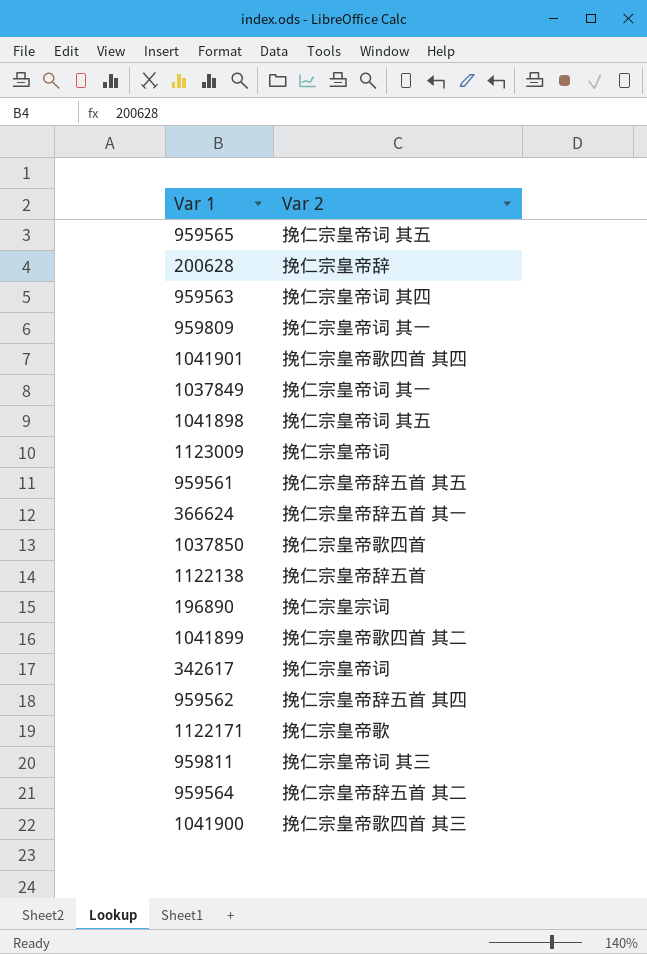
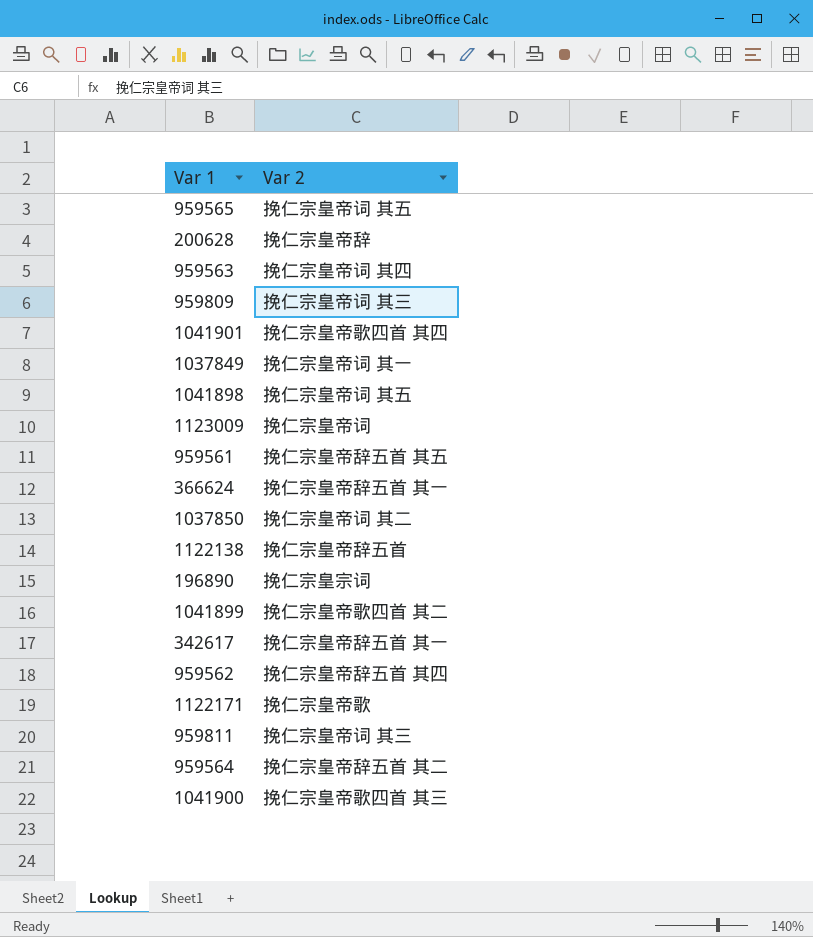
959809 | Var 2: 挽仁宗皇帝词 其一 -> 挽仁宗皇帝词 其三
1037850 | Var 2: 挽仁宗皇帝歌四首 -> 挽仁宗皇帝词 其二
342617 | Var 2: 挽仁宗皇帝词 -> 挽仁宗皇帝辞五首 其一

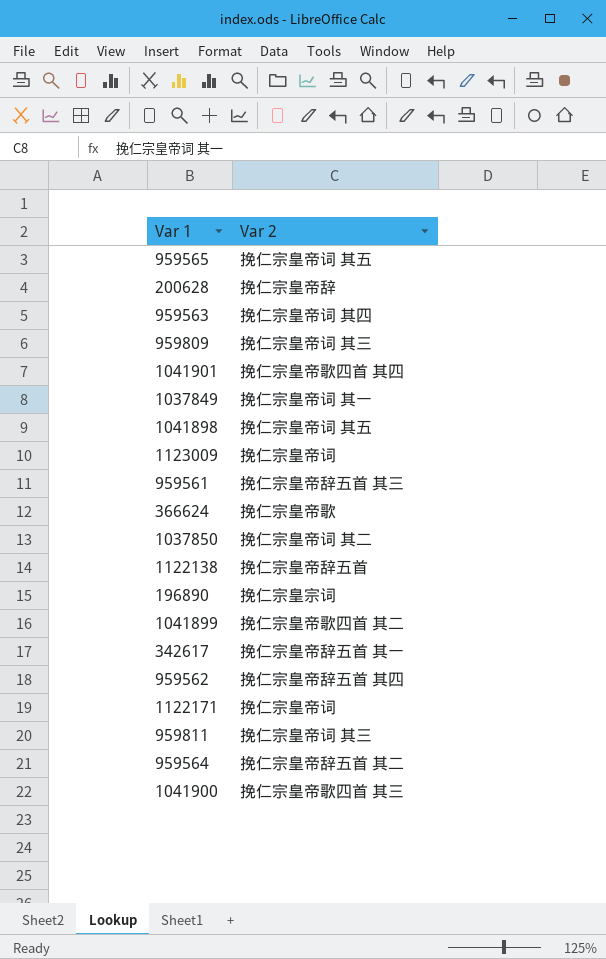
959561 | Var 2: 挽仁宗皇帝辞五首 其五 -> 挽仁宗皇帝辞五首 其三
366624 | Var 2: 挽仁宗皇帝辞五首 其一 -> 挽仁宗皇帝歌
1122171 | Var 2: 挽仁宗皇帝歌 -> 挽仁宗皇帝词

